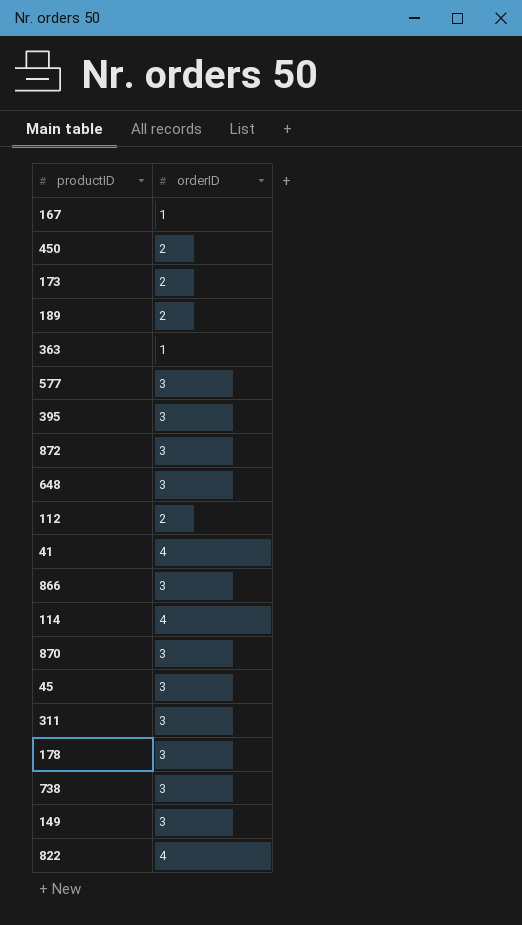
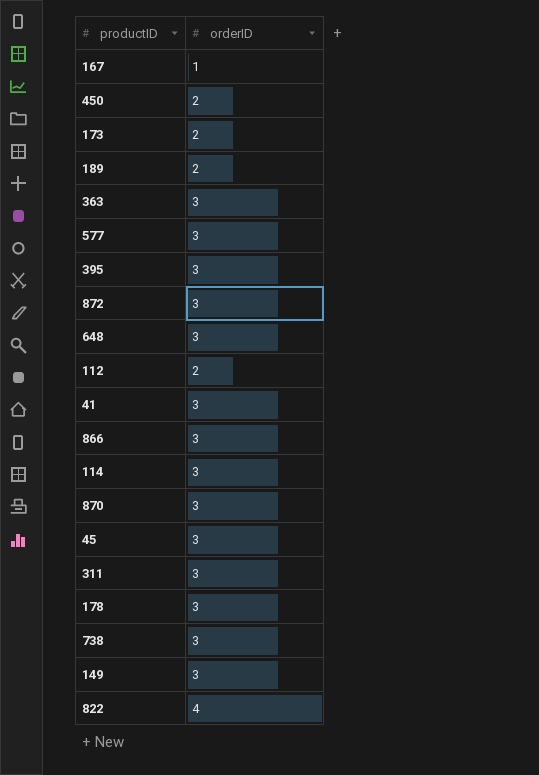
363 | orderID: 1 -> 3
41 | orderID: 4 -> 3
114 | orderID: 4 -> 3

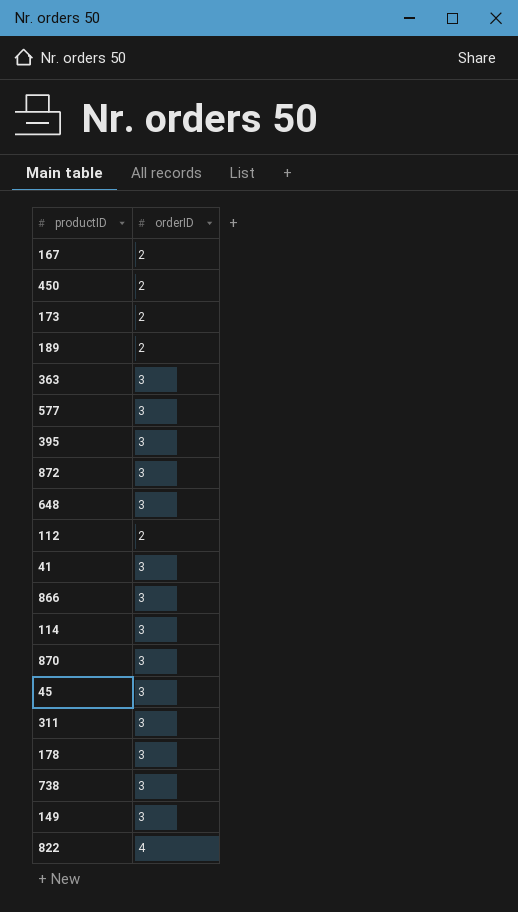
167 | orderID: 1 -> 2

